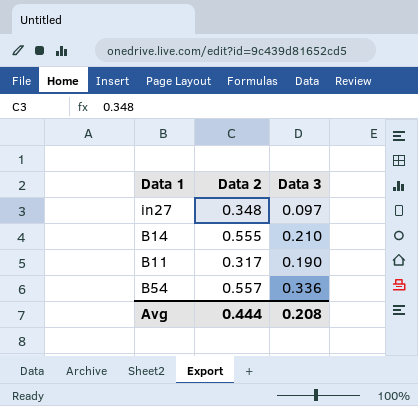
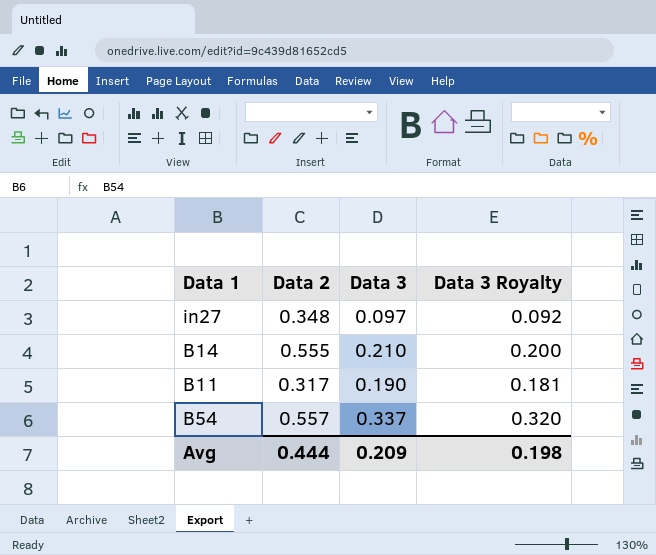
column Data 3 Royalty | formula: none -> [Data 3] * 0.95
B54 | Data 3: 0.336 -> 0.337
Avg | Data 3: 0.208 -> 0.209

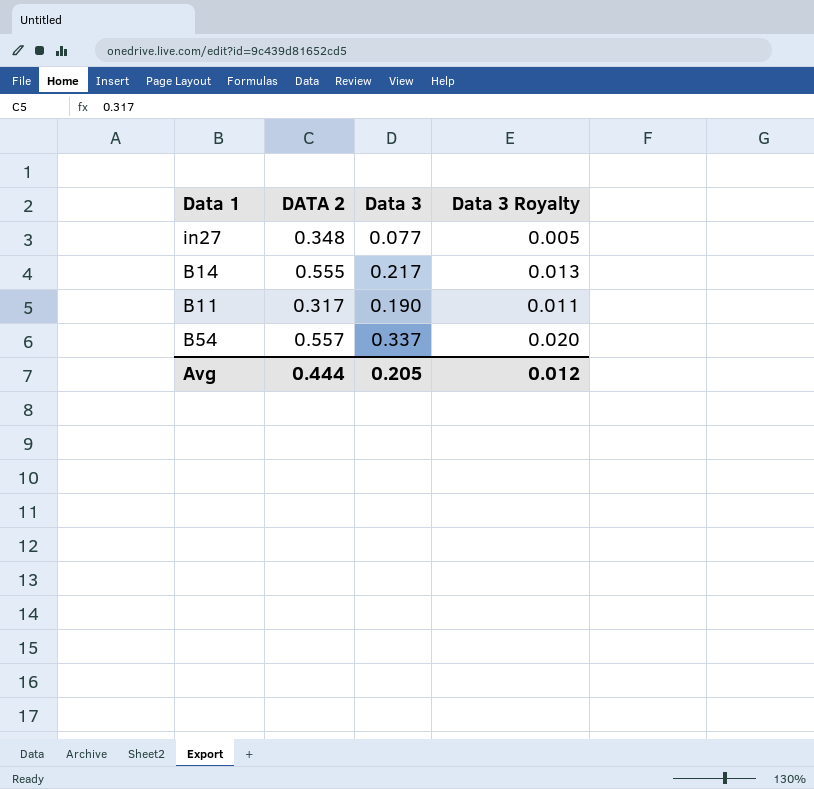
column name: Data 2 -> DATA 2
column Data 3 Royalty | formula: [Data 3] * 0.95 -> [Data 3] * 0.06
in27 | Data 3: 0.097 -> 0.077
B14 | Data 3: 0.210 -> 0.217
Avg | Data 3: 0.209 -> 0.205
Avg | Data 3 Royalty: 0.198 -> 0.012

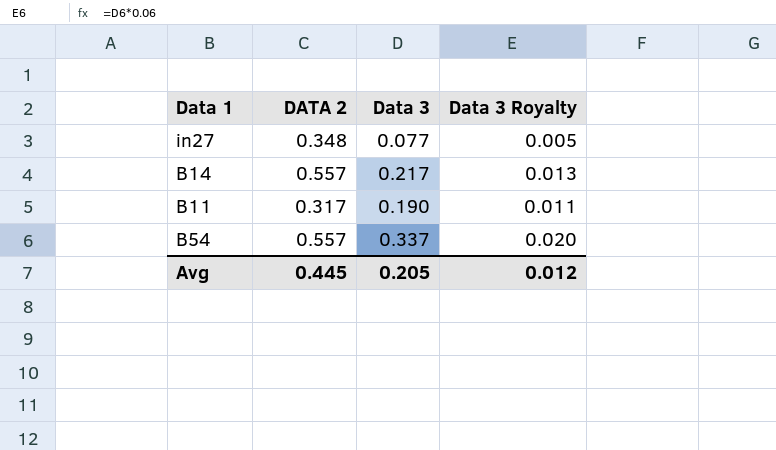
B14 | DATA 2: 0.555 -> 0.557
Avg | DATA 2: 0.444 -> 0.445

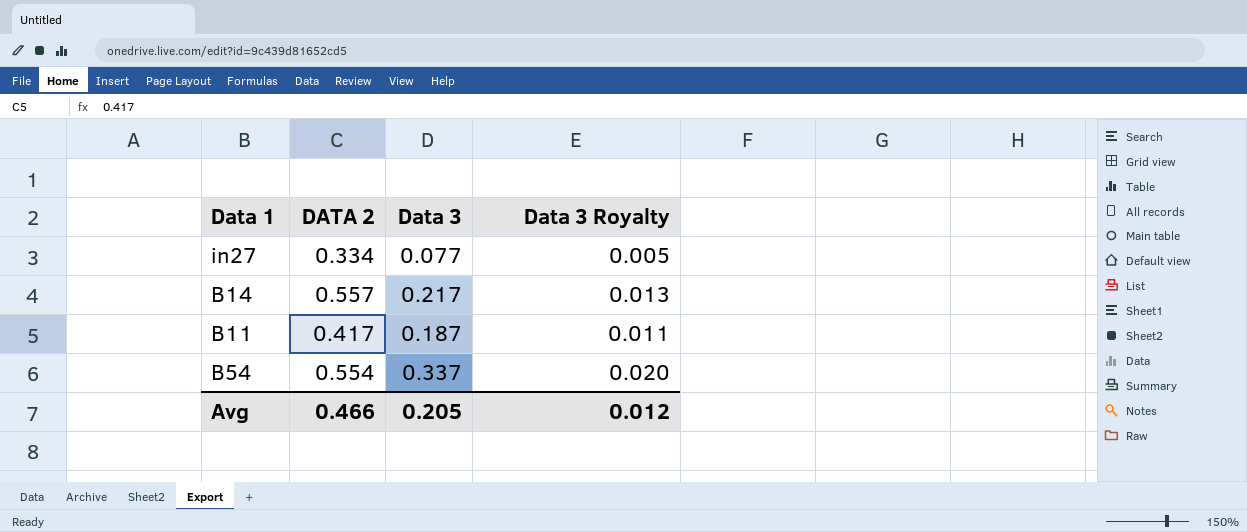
in27 | DATA 2: 0.348 -> 0.334
B11 | DATA 2: 0.317 -> 0.417
B11 | Data 3: 0.190 -> 0.187
B54 | DATA 2: 0.557 -> 0.554
Avg | DATA 2: 0.445 -> 0.466

